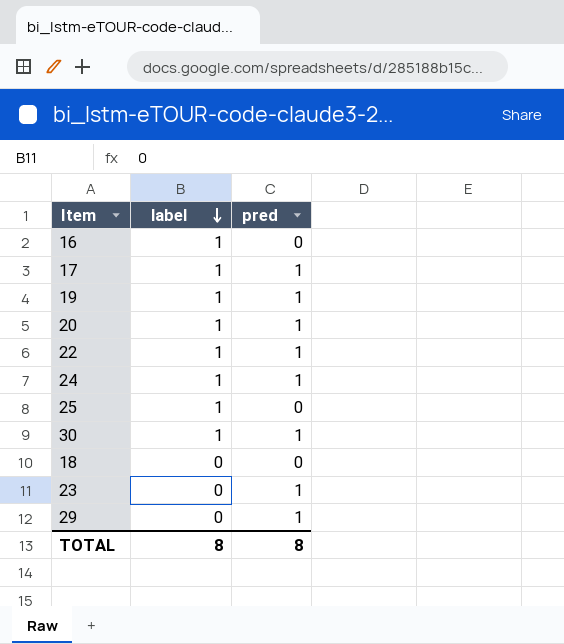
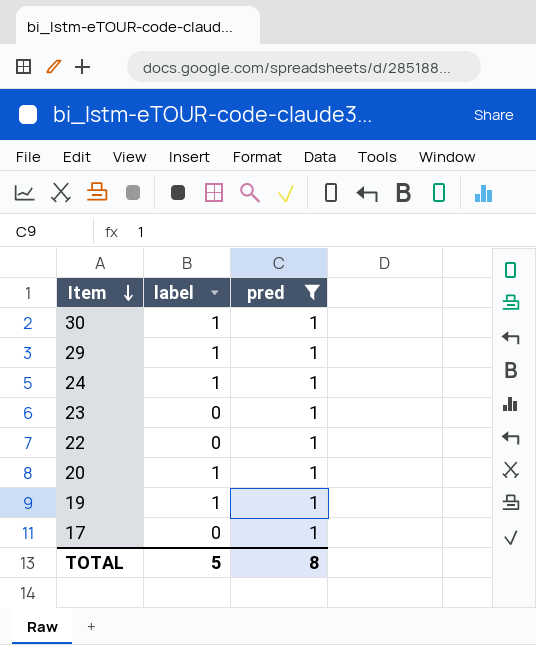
filter: none -> pred = 1
row order: label descending -> Item descending
29 | label: 0 -> 1
22 | label: 1 -> 0
17 | label: 1 -> 0
TOTAL | label: 8 -> 5

